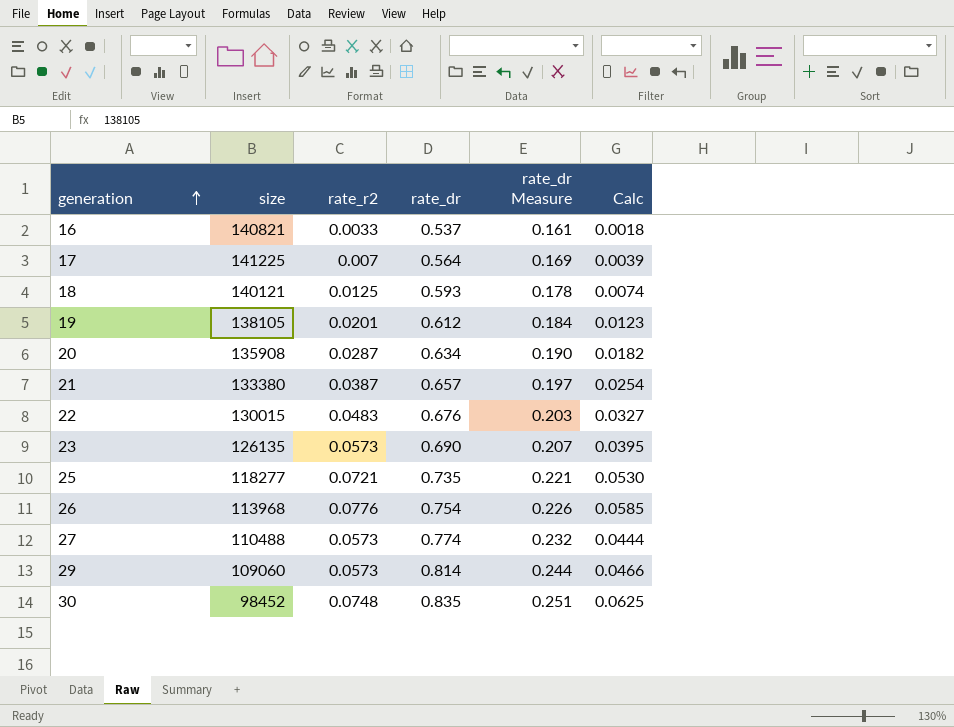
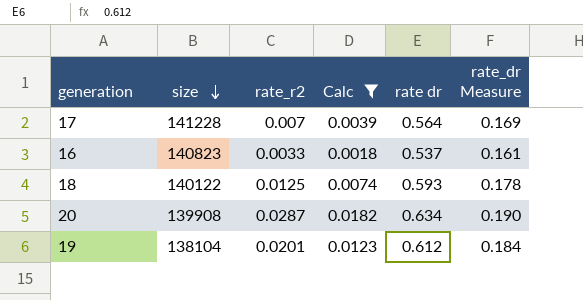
filter: none -> Calc <= 0.0182
row order: generation ascending -> size descending
column Calc | position: 6 -> 4
column name: rate_dr -> rate dr
17 | size: 141225 -> 141228
16 | size: 140821 -> 140823
18 | size: 140121 -> 140122
20 | size: 135908 -> 139908
19 | size: 138105 -> 138104

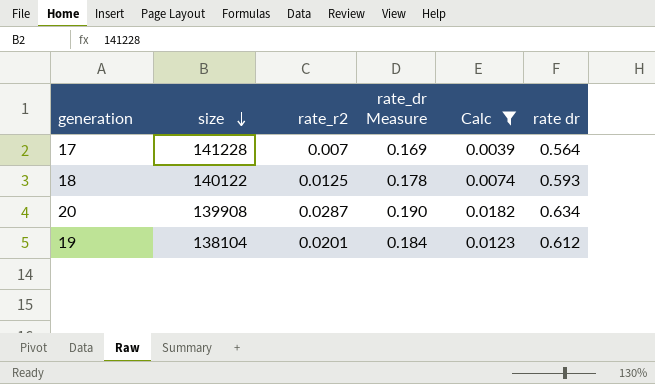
column rate_dr Measure | position: 6 -> 4
row 16: 140823 | 0.0033 | 0.0018 | 0.537 | 0.161 -> none

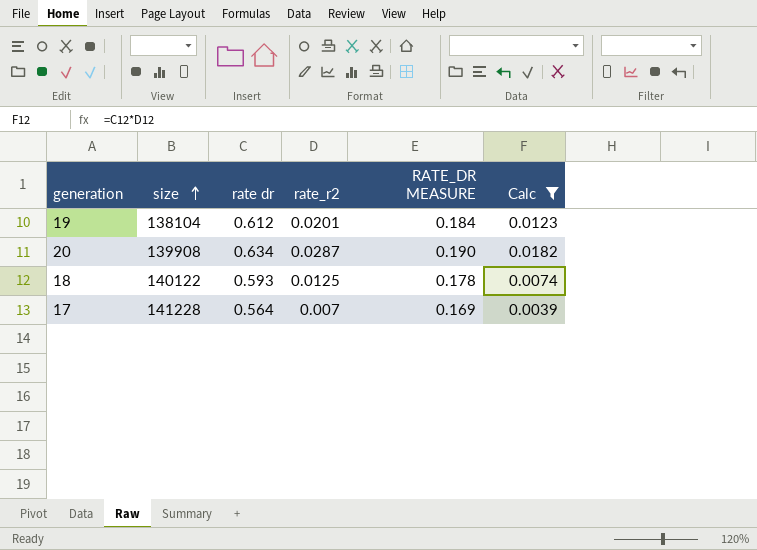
row order: size descending -> size ascending
column rate dr | position: 6 -> 3
column name: rate_dr Measure -> RATE_DR MEASURE

